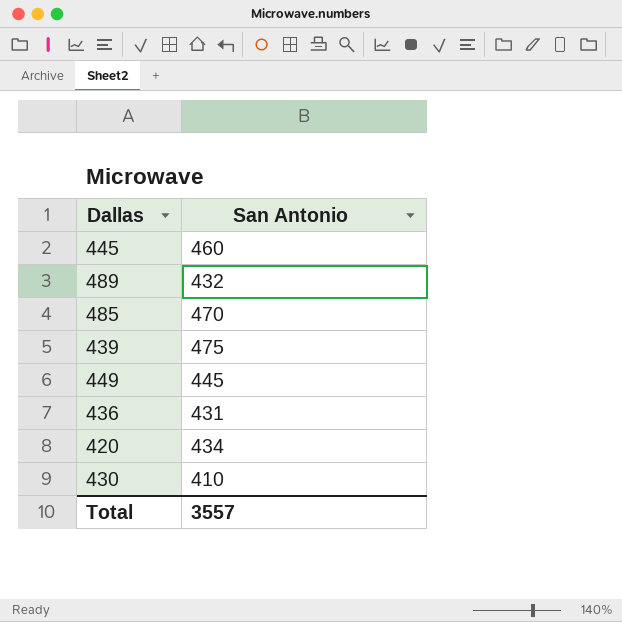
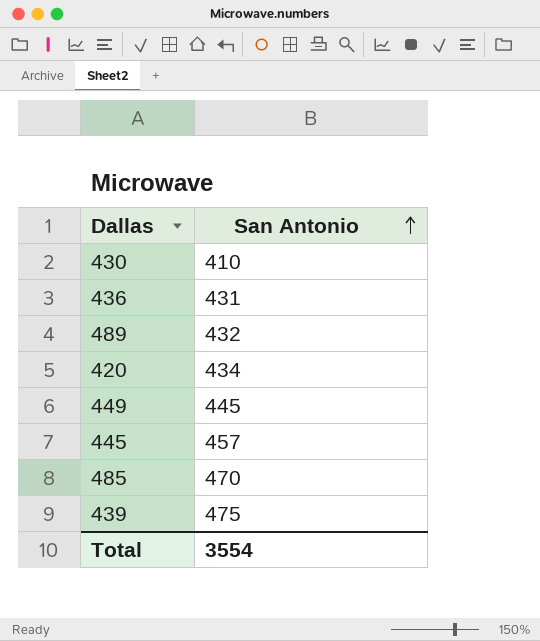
row order: none -> San Antonio ascending
445 | San Antonio: 460 -> 457
Total | San Antonio: 3557 -> 3554

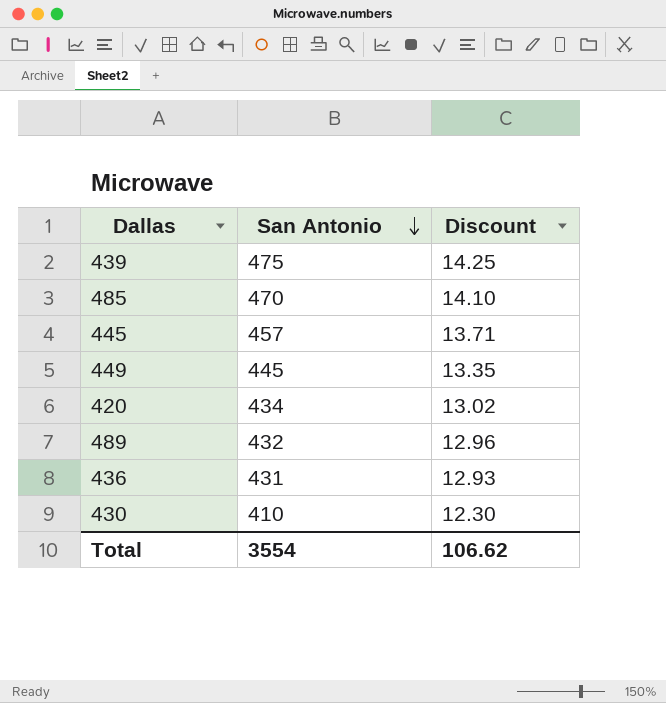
row order: San Antonio ascending -> San Antonio descending
column Discount | formula: none -> [San Antonio] * 0.03

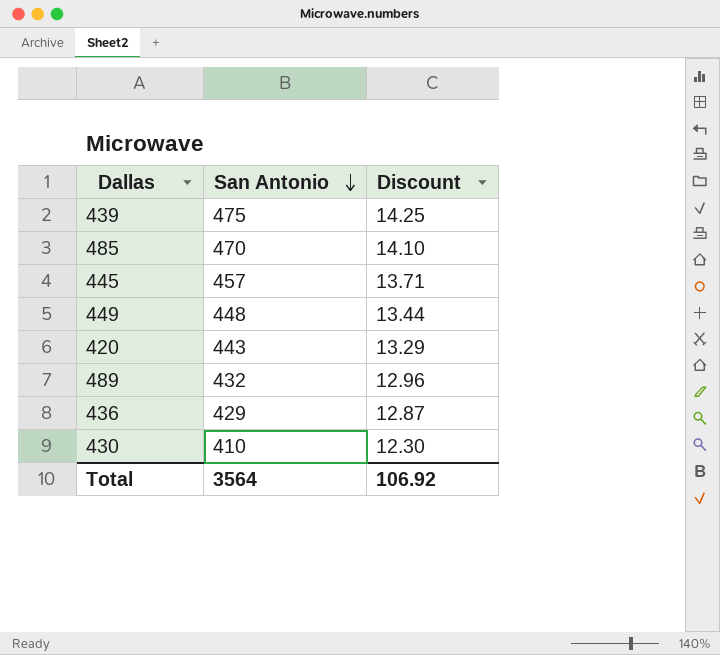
449 | San Antonio: 445 -> 448
449 | Discount: 13.35 -> 13.44
420 | San Antonio: 434 -> 443
420 | Discount: 13.02 -> 13.29
436 | San Antonio: 431 -> 429
436 | Discount: 12.93 -> 12.87
Total | San Antonio: 3554 -> 3564
Total | Discount: 106.62 -> 106.92

